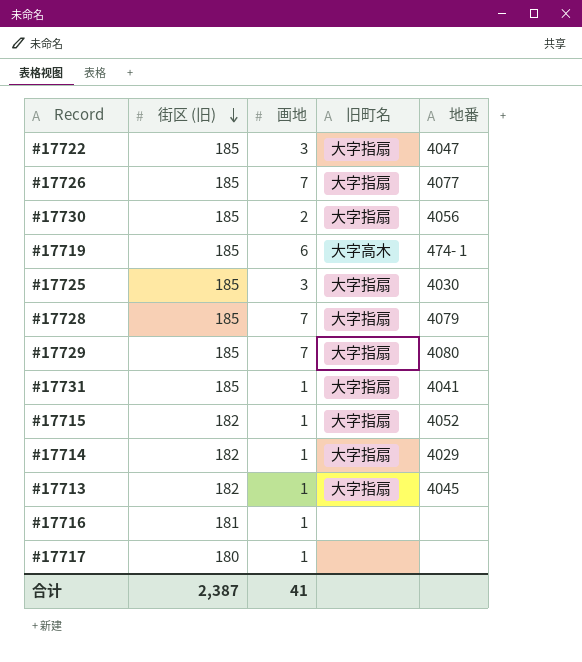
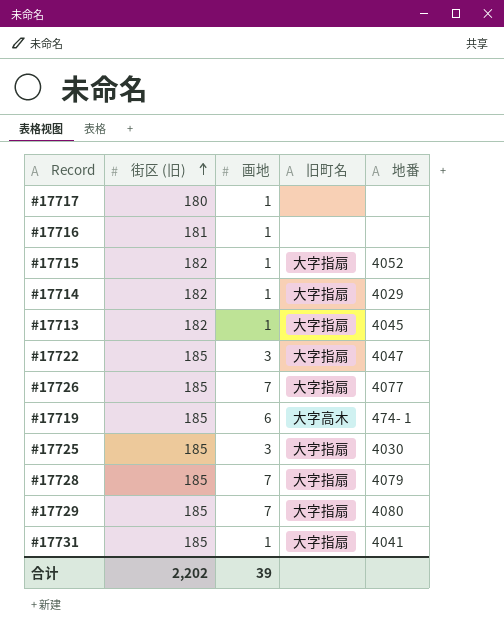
row order: 街区 (旧) descending -> 街区 (旧) ascending
row #17730: 185 | 2 | 大字指扇 | 4056 -> none
合计 | 街区 (旧): 2,387 -> 2,202
合计 | 画地: 41 -> 39

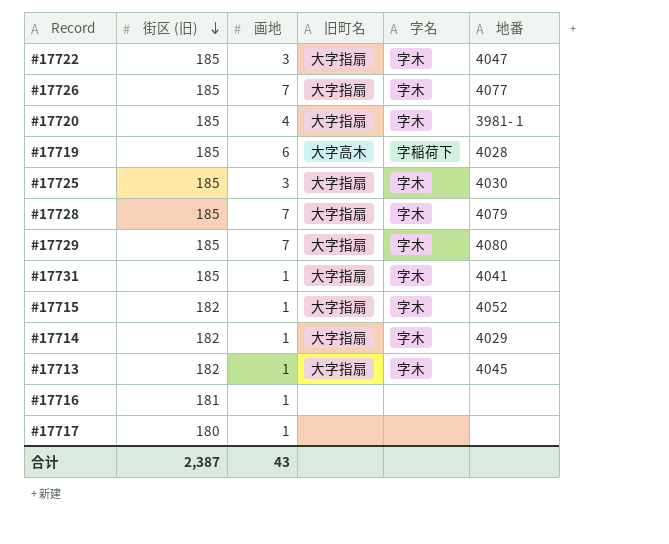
row order: 街区 (旧) ascending -> 街区 (旧) descending
column 字名 | position: none -> 5
row #17720: none -> 185 | 4 | 大字指扇 | 字木 | 3981- 1
#17719 | 地番: 474- 1 -> 4028
合计 | 街区 (旧): 2,202 -> 2,387
合计 | 画地: 39 -> 43

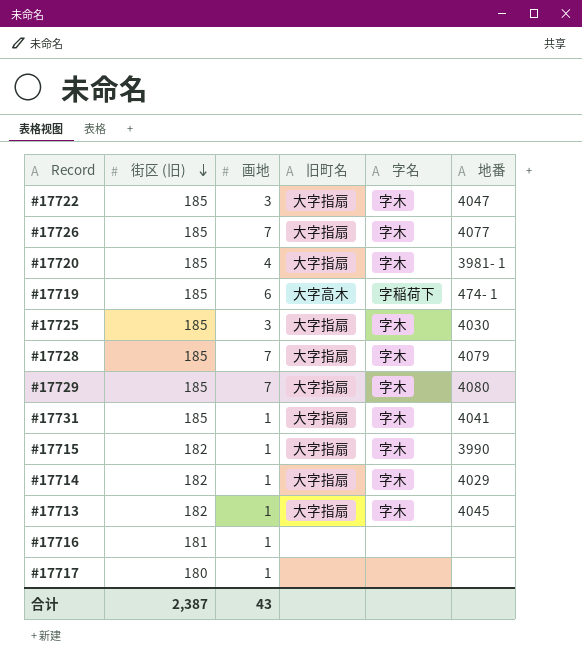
#17719 | 地番: 4028 -> 474- 1
#17715 | 地番: 4052 -> 3990

